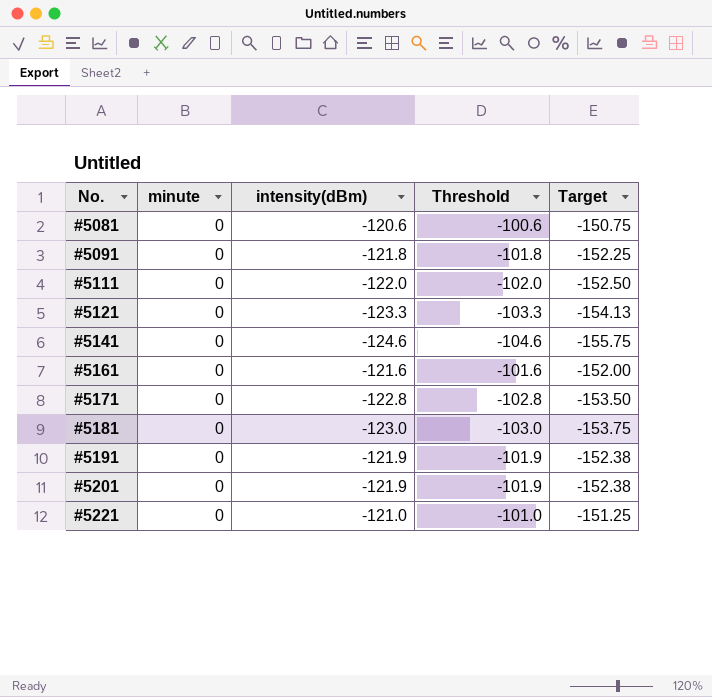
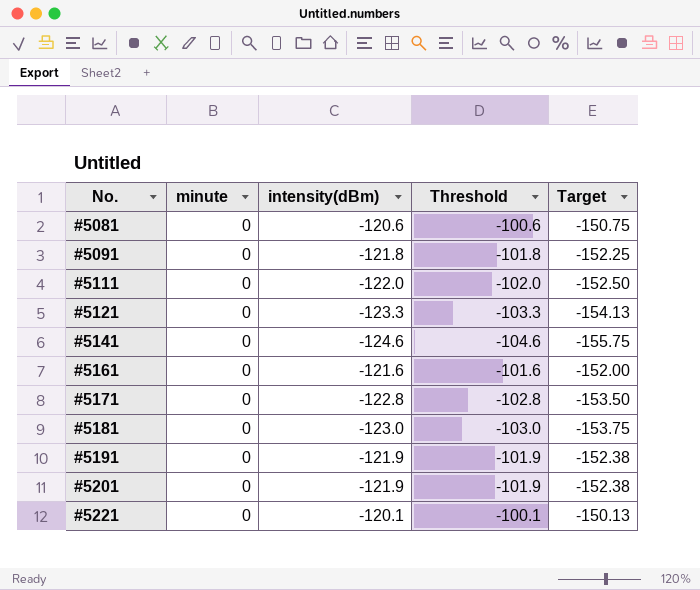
#5221 | intensity(dBm): -121.0 -> -120.1
#5221 | Threshold: -101.0 -> -100.1
#5221 | Target: -151.25 -> -150.13

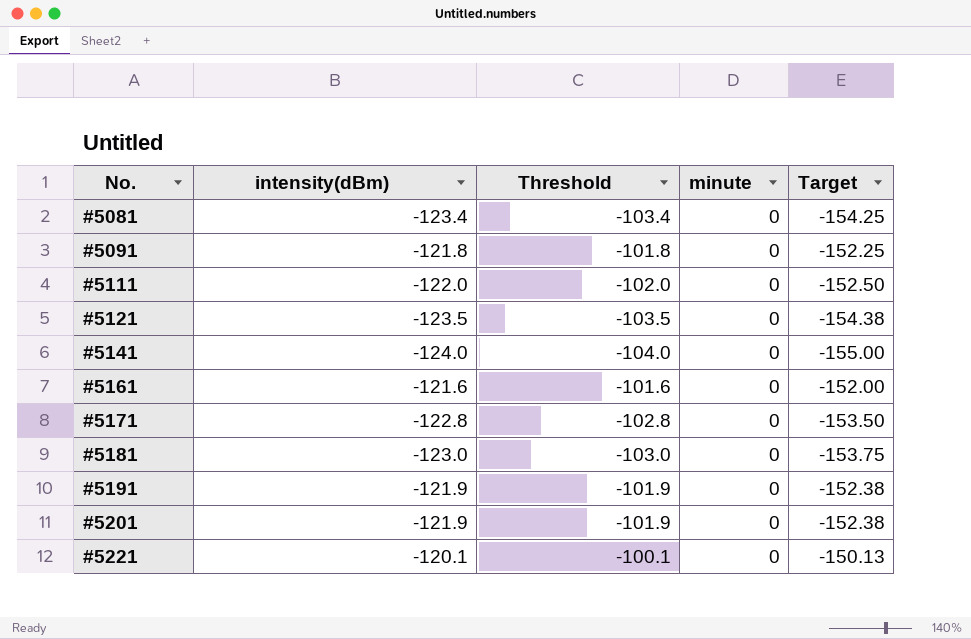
column minute | position: 2 -> 4
#5081 | intensity(dBm): -120.6 -> -123.4
#5081 | Threshold: -100.6 -> -103.4
#5081 | Target: -150.75 -> -154.25
#5121 | intensity(dBm): -123.3 -> -123.5
#5121 | Threshold: -103.3 -> -103.5
#5121 | Target: -154.13 -> -154.38
#5141 | intensity(dBm): -124.6 -> -124.0
#5141 | Threshold: -104.6 -> -104.0
#5141 | Target: -155.75 -> -155.00

